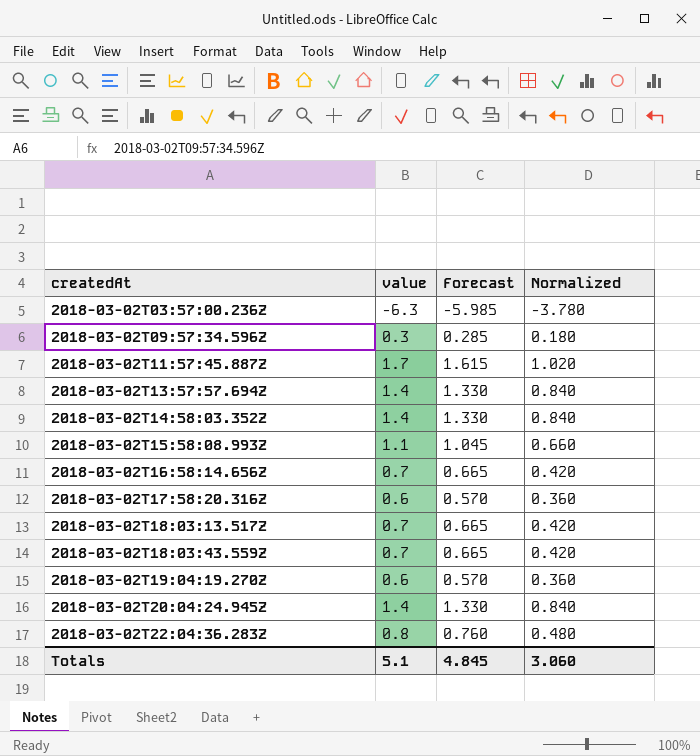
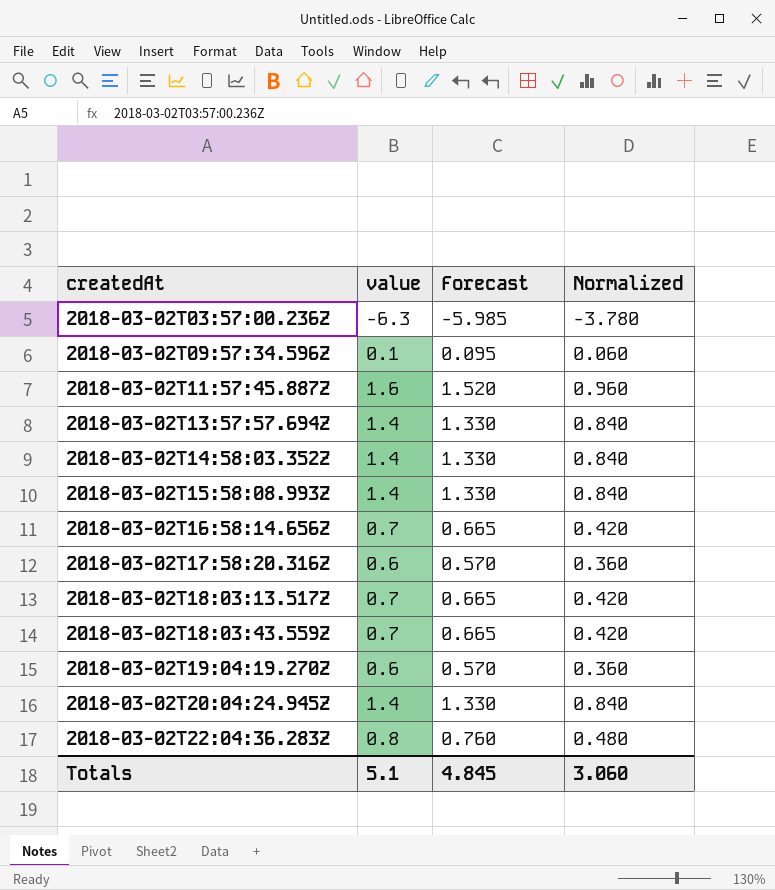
2018-03-02T09:57:34.596Z | value: 0.3 -> 0.1
2018-03-02T09:57:34.596Z | Forecast: 0.285 -> 0.095
2018-03-02T09:57:34.596Z | Normalized: 0.180 -> 0.060
2018-03-02T11:57:45.887Z | value: 1.7 -> 1.6
2018-03-02T11:57:45.887Z | Forecast: 1.615 -> 1.520
2018-03-02T11:57:45.887Z | Normalized: 1.020 -> 0.960
2018-03-02T15:58:08.993Z | value: 1.1 -> 1.4
2018-03-02T15:58:08.993Z | Forecast: 1.045 -> 1.330
2018-03-02T15:58:08.993Z | Normalized: 0.660 -> 0.840

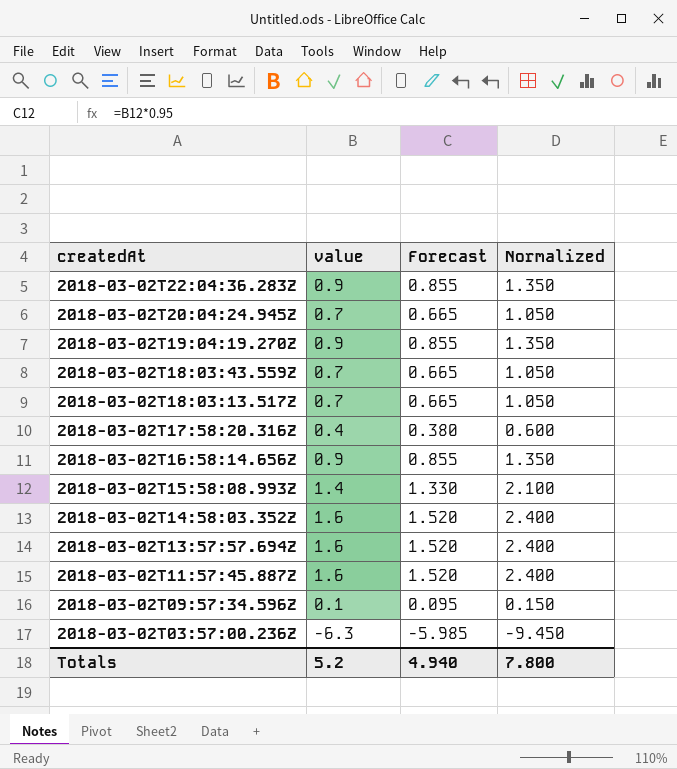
row order: createdAt ascending -> createdAt descending
column Normalized | formula: [value] * 0.6 -> [value] * 1.5
2018-03-02T22:04:36.283Z | value: 0.8 -> 0.9
2018-03-02T22:04:36.283Z | Forecast: 0.760 -> 0.855
2018-03-02T20:04:24.945Z | value: 1.4 -> 0.7
2018-03-02T20:04:24.945Z | Forecast: 1.330 -> 0.665
2018-03-02T19:04:19.270Z | value: 0.6 -> 0.9
2018-03-02T19:04:19.270Z | Forecast: 0.570 -> 0.855
2018-03-02T17:58:20.316Z | value: 0.6 -> 0.4
2018-03-02T17:58:20.316Z | Forecast: 0.570 -> 0.380
2018-03-02T16:58:14.656Z | value: 0.7 -> 0.9
2018-03-02T16:58:14.656Z | Forecast: 0.665 -> 0.855
2018-03-02T14:58:03.352Z | value: 1.4 -> 1.6
2018-03-02T14:58:03.352Z | Forecast: 1.330 -> 1.520
2018-03-02T13:57:57.694Z | value: 1.4 -> 1.6
2018-03-02T13:57:57.694Z | Forecast: 1.330 -> 1.520
Totals | value: 5.1 -> 5.2
Totals | Forecast: 4.845 -> 4.940
Totals | Normalized: 3.060 -> 7.800

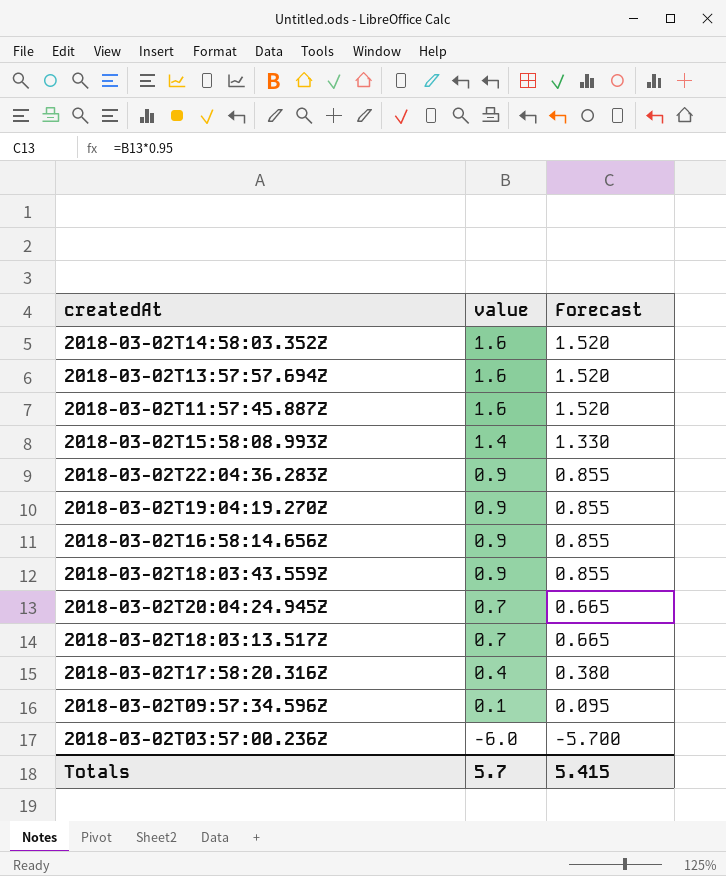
row order: createdAt descending -> value descending
column Normalized | formula: [value] * 1.5 -> none
2018-03-02T18:03:43.559Z | value: 0.7 -> 0.9
2018-03-02T18:03:43.559Z | Forecast: 0.665 -> 0.855
2018-03-02T03:57:00.236Z | value: -6.3 -> -6.0
2018-03-02T03:57:00.236Z | Forecast: -5.985 -> -5.700
Totals | value: 5.2 -> 5.7
Totals | Forecast: 4.940 -> 5.415

